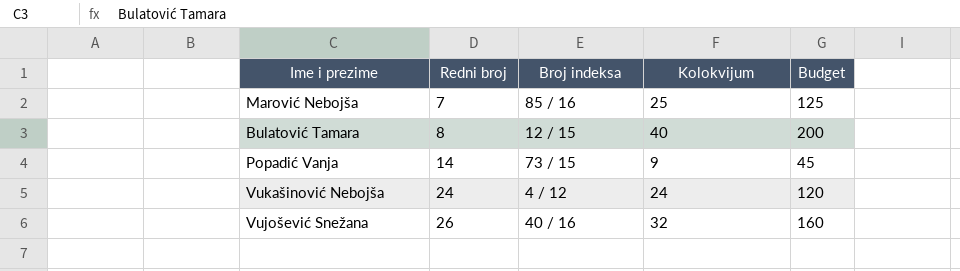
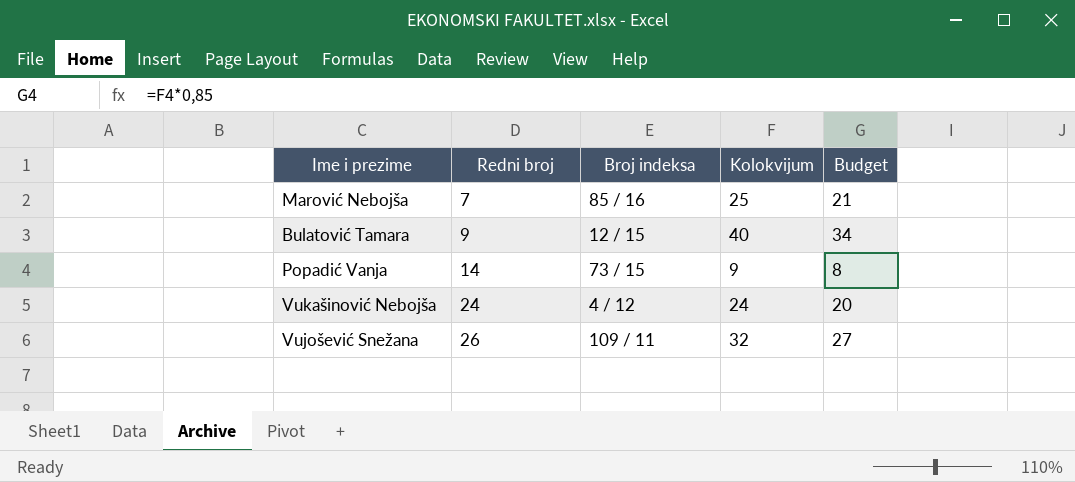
column Budget | formula: [Kolokvijum] * 5 -> [Kolokvijum] * 0,85
Bulatović Tamara | Redni broj: 8 -> 9
Vujošević Snežana | Broj indeksa: 40 / 16 -> 109 / 11

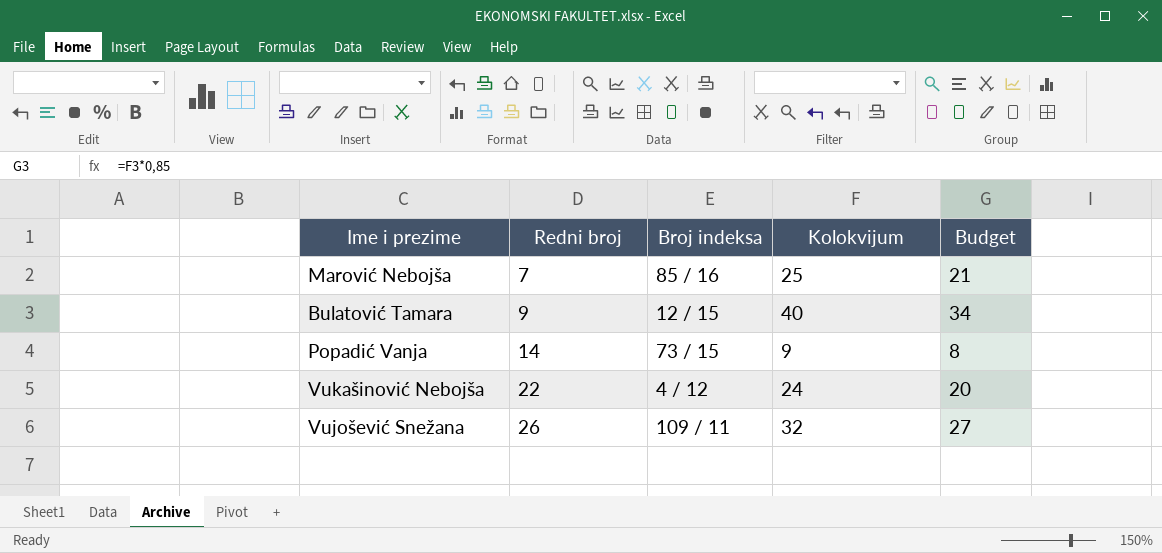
Vukašinović Nebojša | Redni broj: 24 -> 22

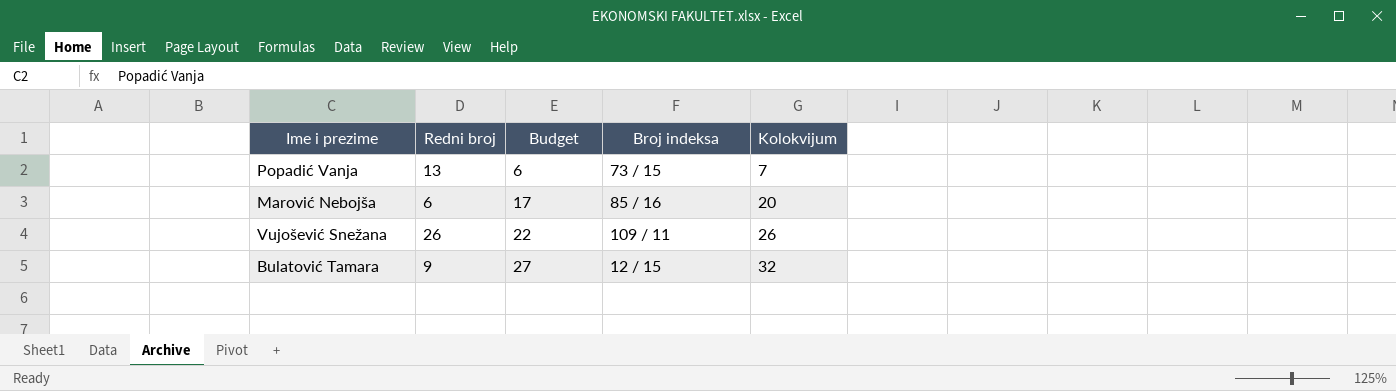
row order: Redni broj ascending -> Budget ascending
column Budget | position: 5 -> 3
row Vukašinović Nebojša: 22 | 4 / 12 | 24 | 20 -> none
Popadić Vanja | Redni broj: 14 -> 13
Popadić Vanja | Budget: 8 -> 6
Popadić Vanja | Kolokvijum: 9 -> 7
Marović Nebojša | Redni broj: 7 -> 6
Marović Nebojša | Budget: 21 -> 17
Marović Nebojša | Kolokvijum: 25 -> 20
Vujošević Snežana | Budget: 27 -> 22
Vujošević Snežana | Kolokvijum: 32 -> 26
Bulatović Tamara | Budget: 34 -> 27
Bulatović Tamara | Kolokvijum: 40 -> 32

